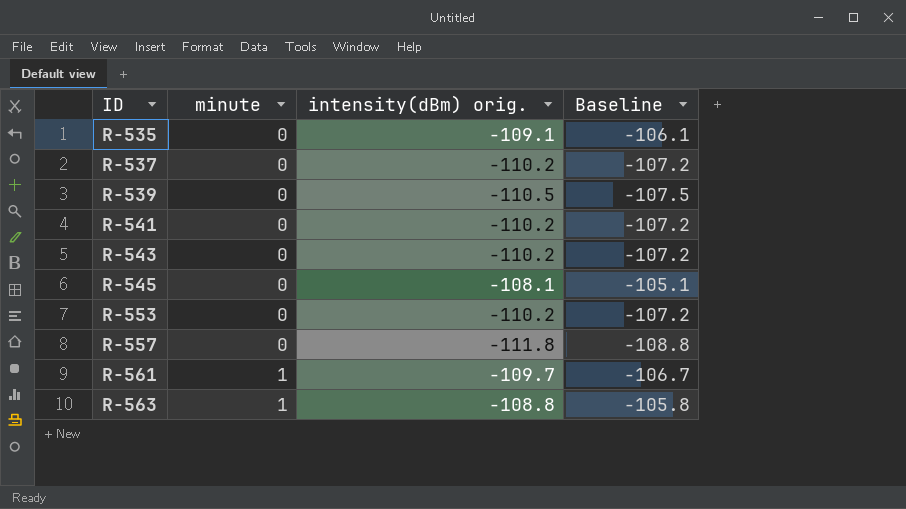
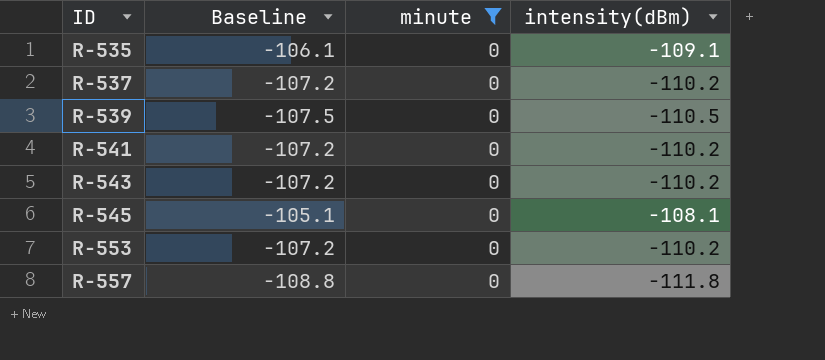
filter: none -> minute = 0
column Baseline | position: 4 -> 2
column name: intensity(dBm) orig. -> intensity(dBm)

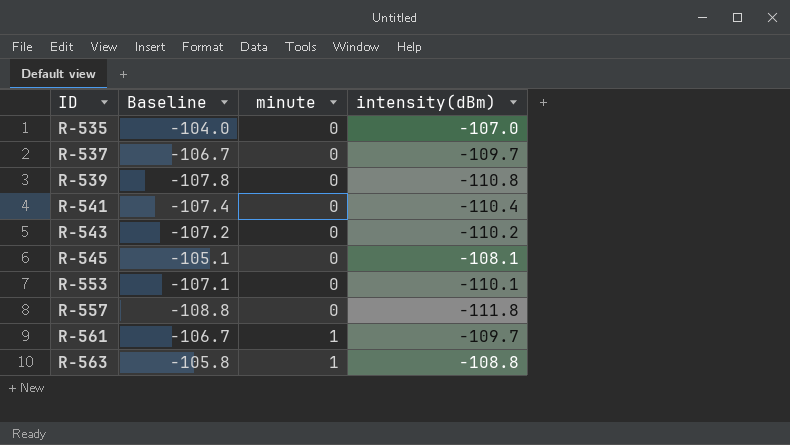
filter: minute = 0 -> none
R-535 | Baseline: -106.1 -> -104.0
R-535 | intensity(dBm): -109.1 -> -107.0
R-537 | Baseline: -107.2 -> -106.7
R-537 | intensity(dBm): -110.2 -> -109.7
R-539 | Baseline: -107.5 -> -107.8
R-539 | intensity(dBm): -110.5 -> -110.8
R-541 | Baseline: -107.2 -> -107.4
R-541 | intensity(dBm): -110.2 -> -110.4
R-553 | Baseline: -107.2 -> -107.1
R-553 | intensity(dBm): -110.2 -> -110.1

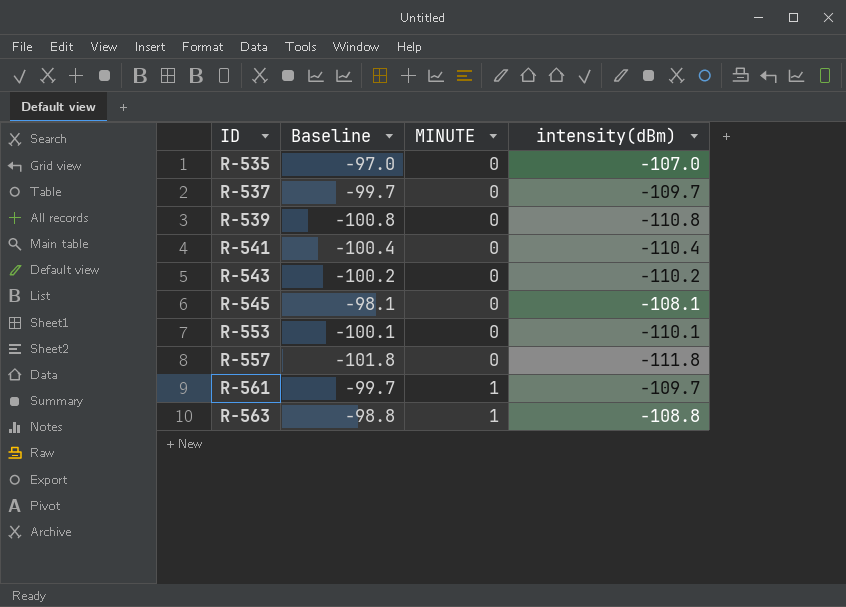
column Baseline | formula: [intensity(dBm)] + 3 -> [intensity(dBm)] + 10
column name: minute -> MINUTE

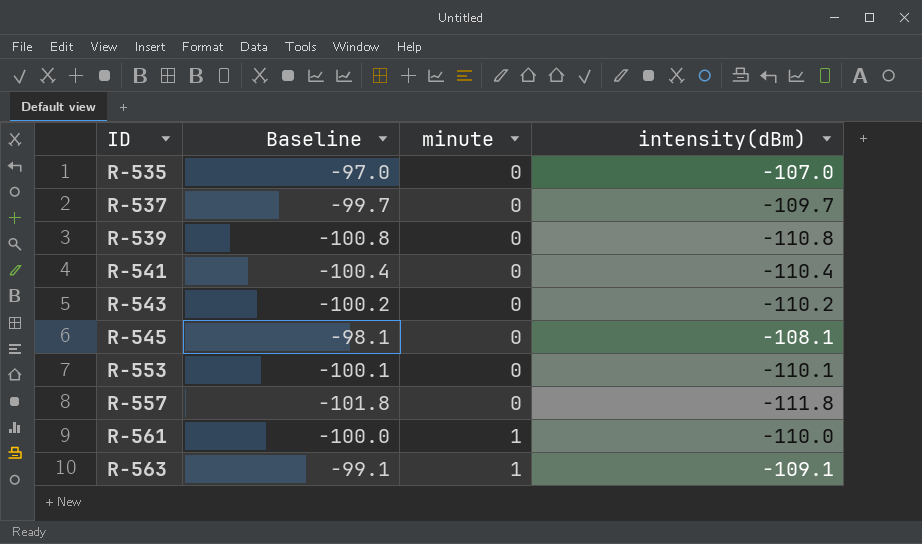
column name: MINUTE -> minute
R-561 | Baseline: -99.7 -> -100.0
R-561 | intensity(dBm): -109.7 -> -110.0
R-563 | Baseline: -98.8 -> -99.1
R-563 | intensity(dBm): -108.8 -> -109.1

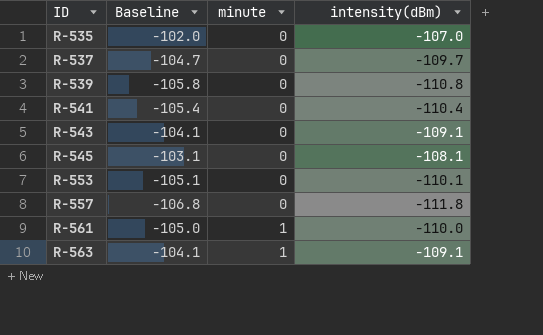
column Baseline | formula: [intensity(dBm)] + 10 -> [intensity(dBm)] + 5
R-543 | intensity(dBm): -110.2 -> -109.1

